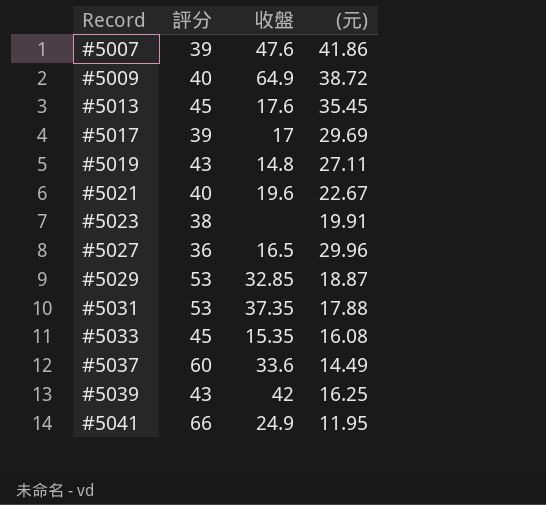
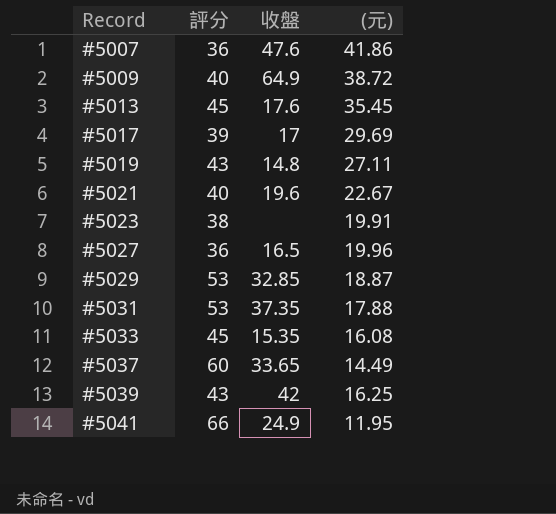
#5007 | 評分: 39 -> 36
#5027 | (元): 29.96 -> 19.96
#5037 | 收盤: 33.6 -> 33.65

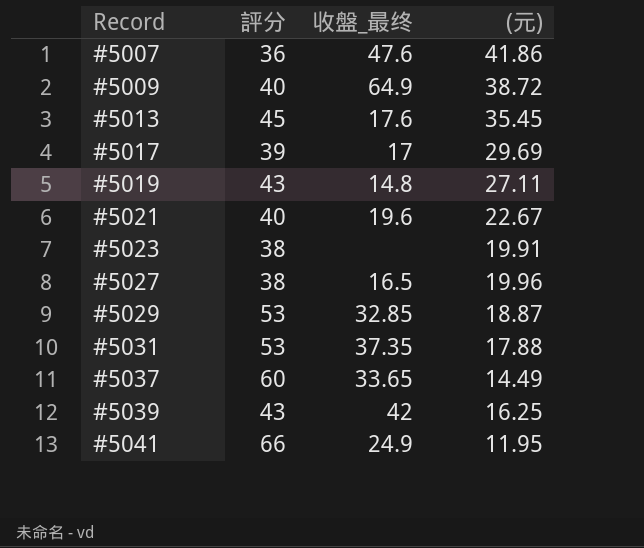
column name: 收盤 -> 收盤_最终
row #5033: 45 | 15.35 | 16.08 -> none
#5027 | 評分: 36 -> 38

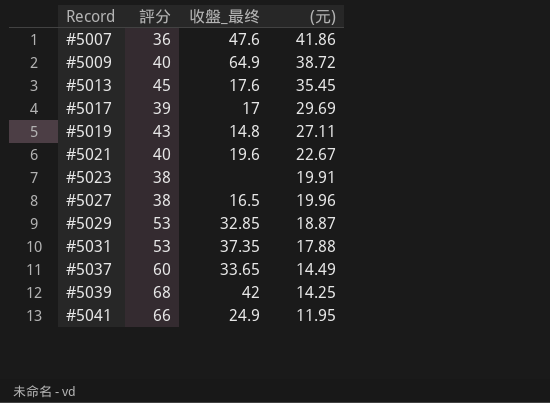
#5039 | 評分: 43 -> 68
#5039 | (元): 16.25 -> 14.25

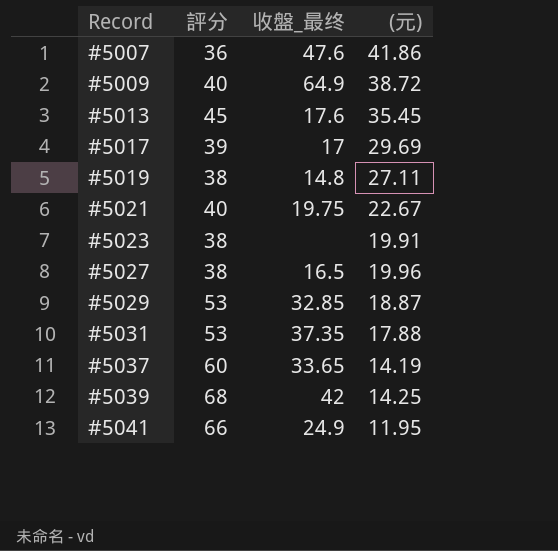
#5019 | 評分: 43 -> 38
#5021 | 收盤_最终: 19.6 -> 19.75
#5037 | (元): 14.49 -> 14.19

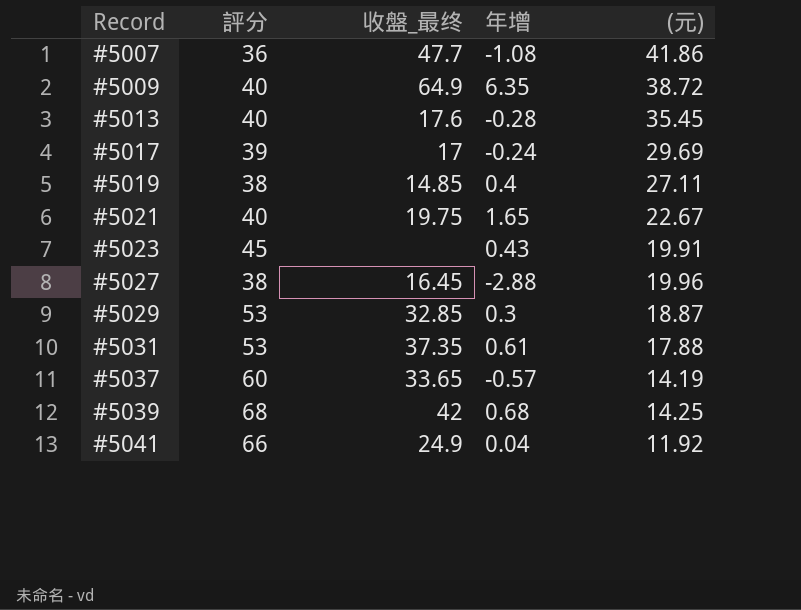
column 年增 | position: none -> 4
#5007 | 收盤_最终: 47.6 -> 47.7
#5013 | 評分: 45 -> 40
#5019 | 收盤_最终: 14.8 -> 14.85
#5023 | 評分: 38 -> 45
#5027 | 收盤_最终: 16.5 -> 16.45
#5041 | (元): 11.95 -> 11.92

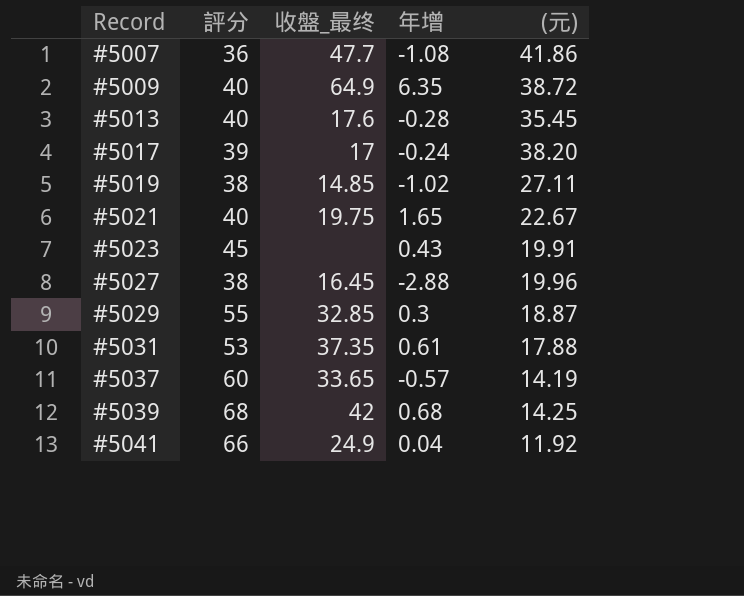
#5017 | (元): 29.69 -> 38.20
#5019 | 年增: 0.4 -> -1.02
#5029 | 評分: 53 -> 55

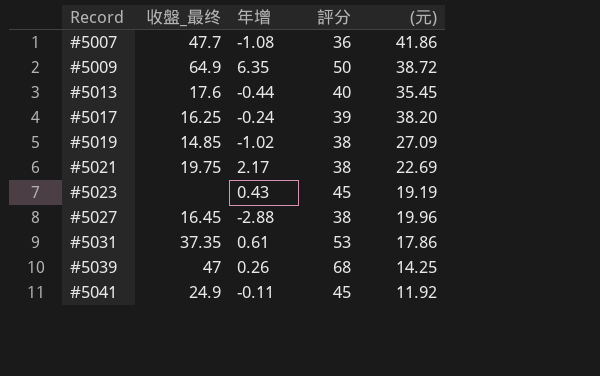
column 評分 | position: 2 -> 4
row #5029: 55 | 32.85 | 0.3 | 18.87 -> none
row #5037: 60 | 33.65 | -0.57 | 14.19 -> none
#5009 | 評分: 40 -> 50
#5013 | 年增: -0.28 -> -0.44
#5017 | 收盤_最终: 17 -> 16.25
#5019 | (元): 27.11 -> 27.09
#5021 | 年增: 1.65 -> 2.17
#5021 | 評分: 40 -> 38
#5021 | (元): 22.67 -> 22.69
#5023 | (元): 19.91 -> 19.19
#5031 | (元): 17.88 -> 17.86
#5039 | 收盤_最终: 42 -> 47
#5039 | 年增: 0.68 -> 0.26
#5041 | 年增: 0.04 -> -0.11
#5041 | 評分: 66 -> 45

